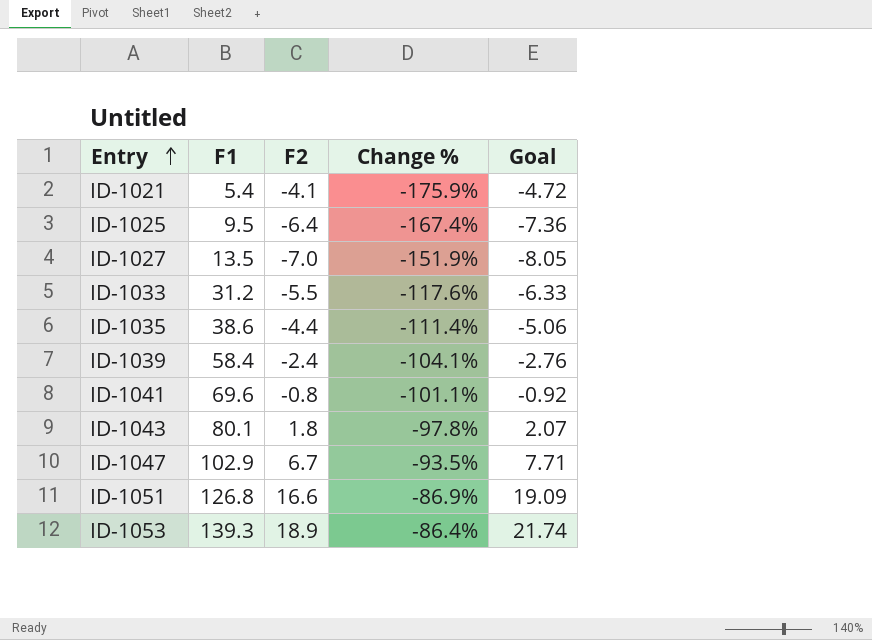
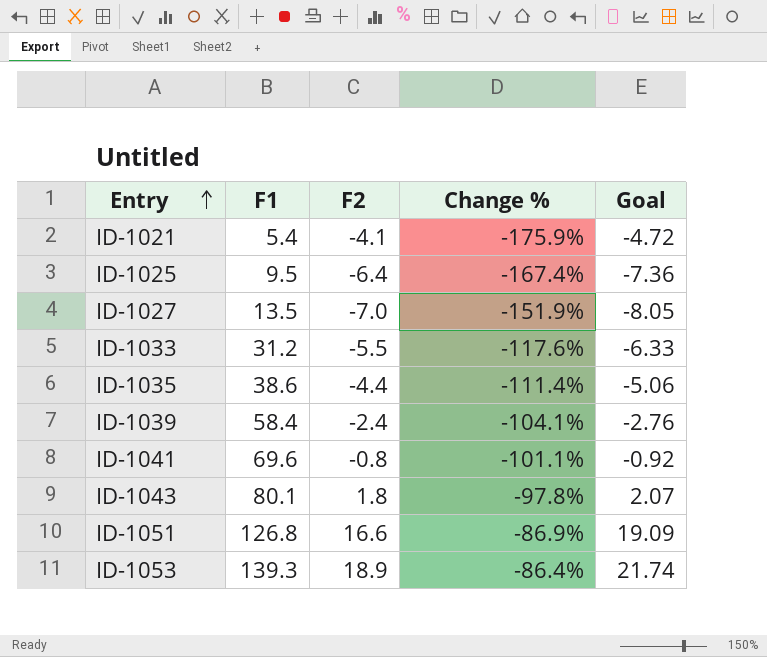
row ID-1047: 102.9 | 6.7 | -93.5% | 7.71 -> none

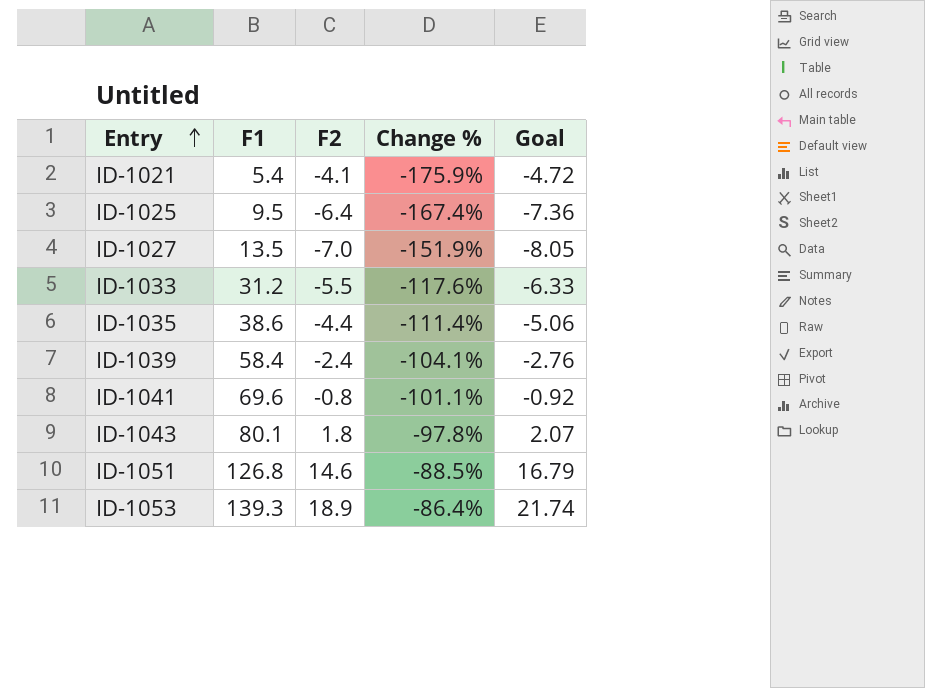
ID-1051 | F2: 16.6 -> 14.6
ID-1051 | Change %: -86.9% -> -88.5%
ID-1051 | Goal: 19.09 -> 16.79

